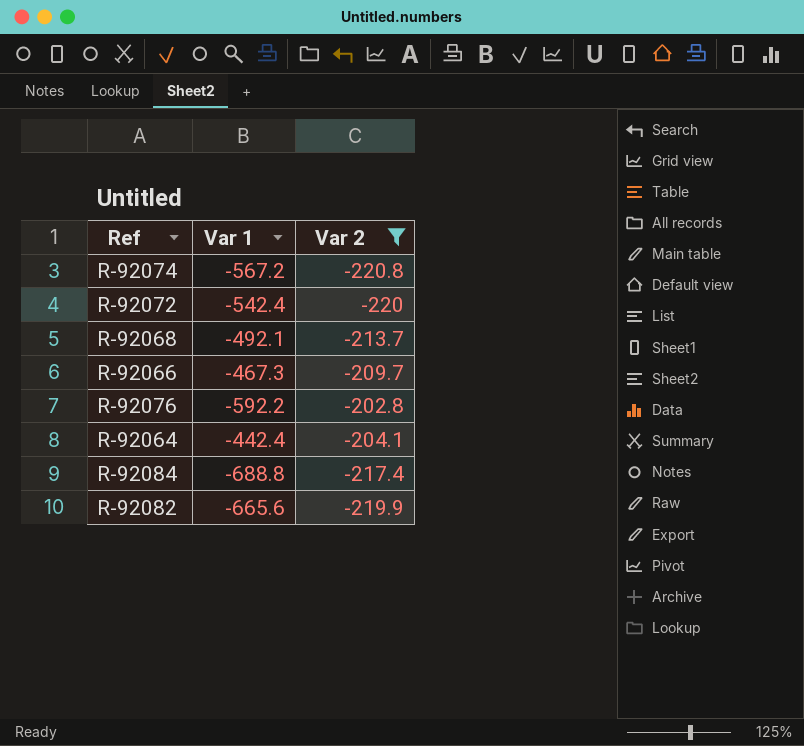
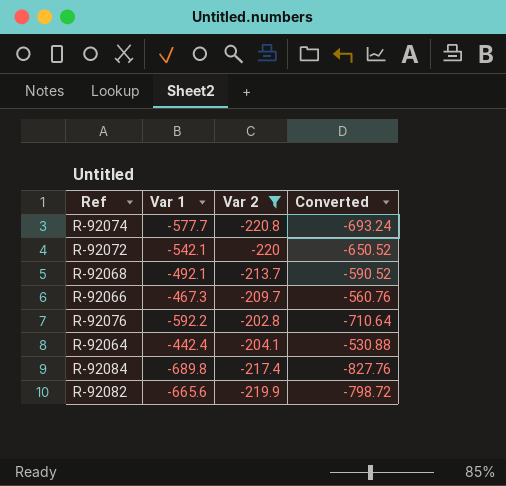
column Converted | formula: none -> [Var 1] * 1.2
R-92074 | Var 1: -567.2 -> -577.7
R-92072 | Var 1: -542.4 -> -542.1
R-92084 | Var 1: -688.8 -> -689.8

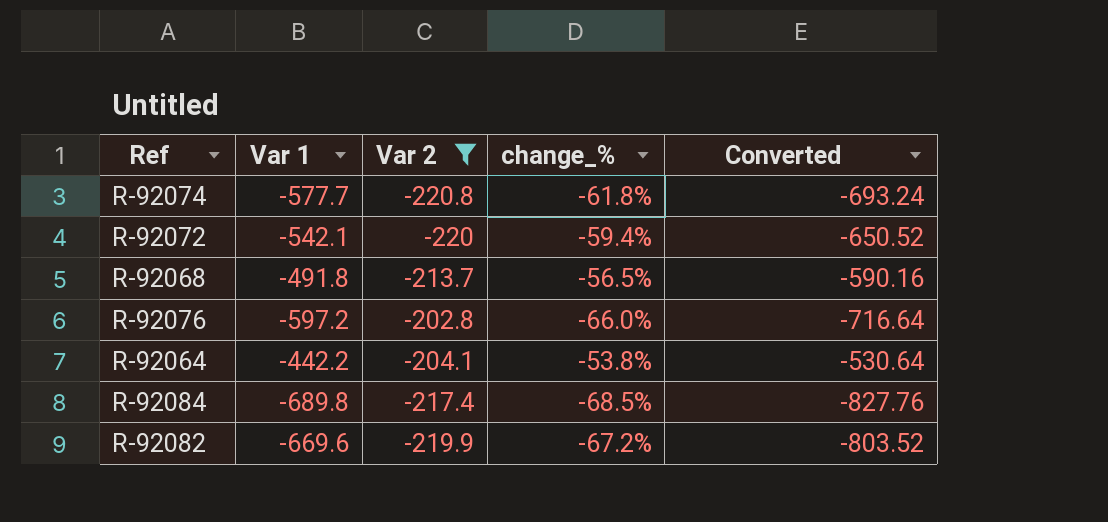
column change_% | formula: none -> ([Var 2] - [Var 1]) / [Var 1]
row R-92066: -467.3 | -209.7 | -560.76 -> none
R-92068 | Var 1: -492.1 -> -491.8
R-92068 | Converted: -590.52 -> -590.16
R-92076 | Var 1: -592.2 -> -597.2
R-92076 | Converted: -710.64 -> -716.64
R-92064 | Var 1: -442.4 -> -442.2
R-92064 | Converted: -530.88 -> -530.64
R-92082 | Var 1: -665.6 -> -669.6
R-92082 | Converted: -798.72 -> -803.52

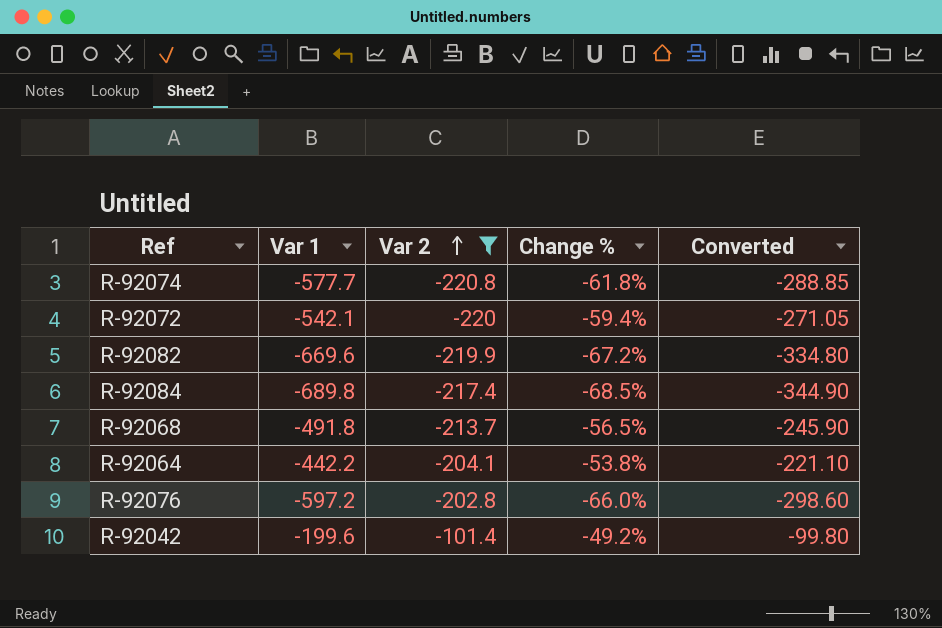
row order: none -> Var 2 ascending
column name: change_% -> Change %
column Converted | formula: [Var 1] * 1.2 -> [Var 1] * 0.5
row R-92042: none -> -199.6 | -101.4 | -49.2% | -99.80

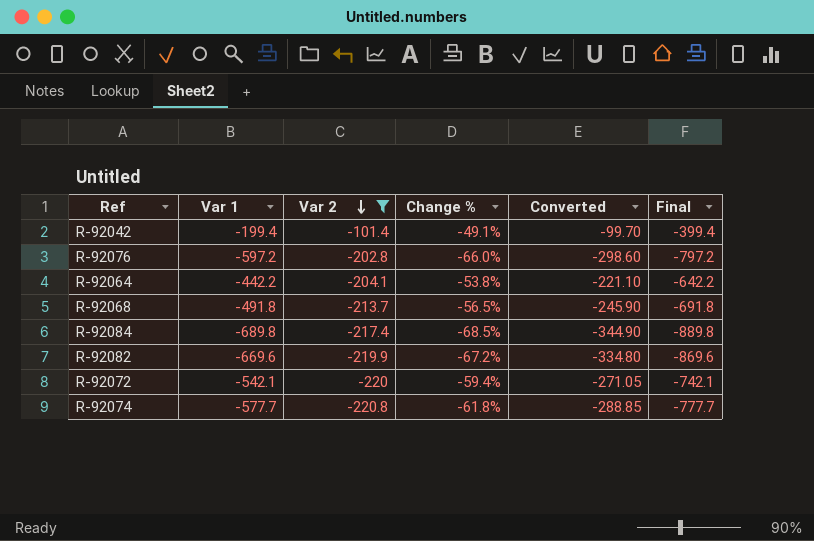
row order: Var 2 ascending -> Var 2 descending
column Final | formula: none -> [Var 1] - 200
R-92042 | Var 1: -199.6 -> -199.4
R-92042 | Change %: -49.2% -> -49.1%
R-92042 | Converted: -99.80 -> -99.70

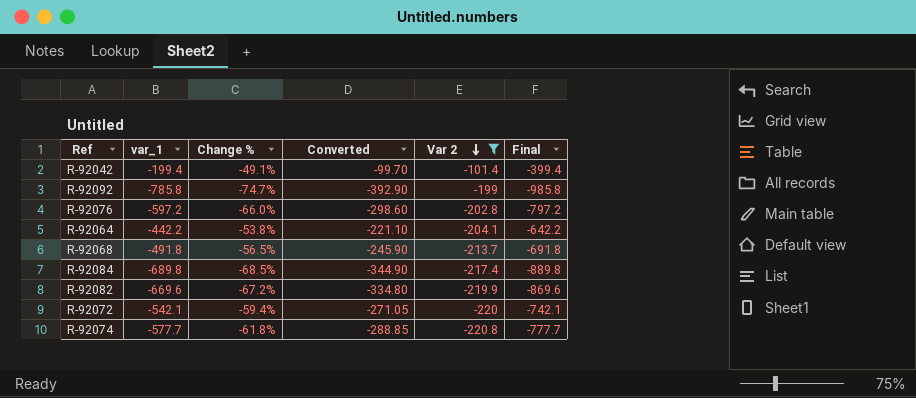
column name: Var 1 -> var_1
column Var 2 | position: 3 -> 5
row R-92092: none -> -785.8 | -74.7% | -392.90 | -199 | -985.8

